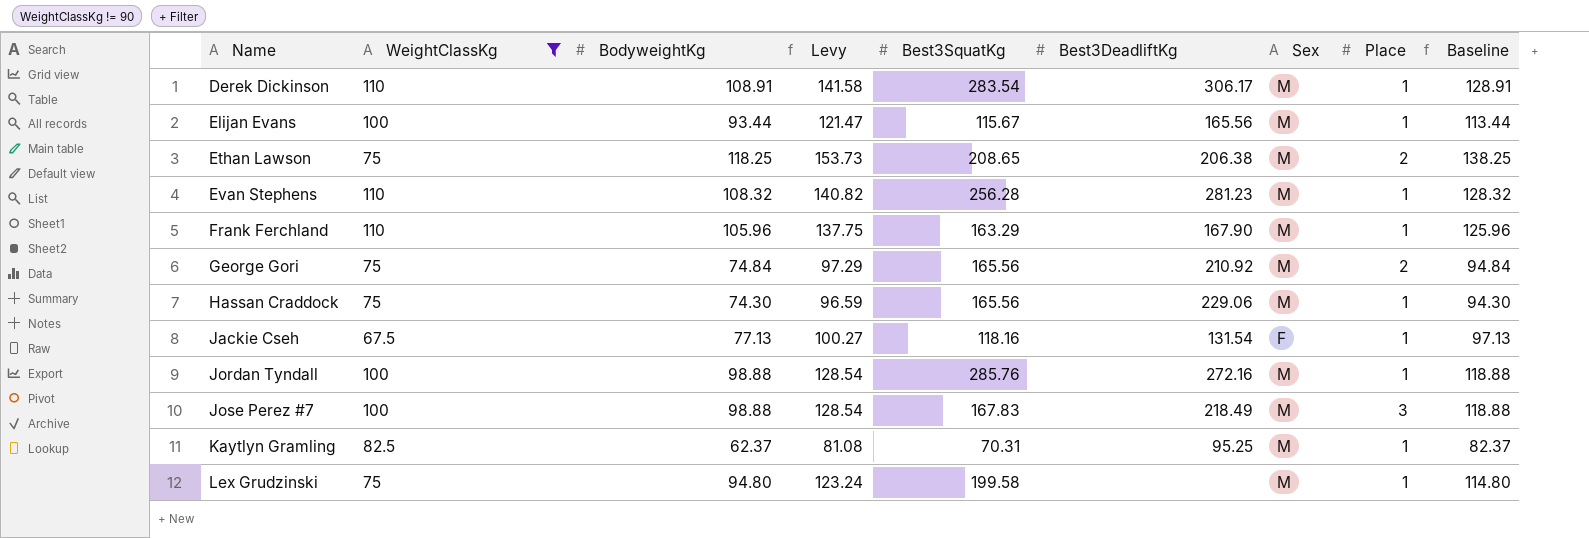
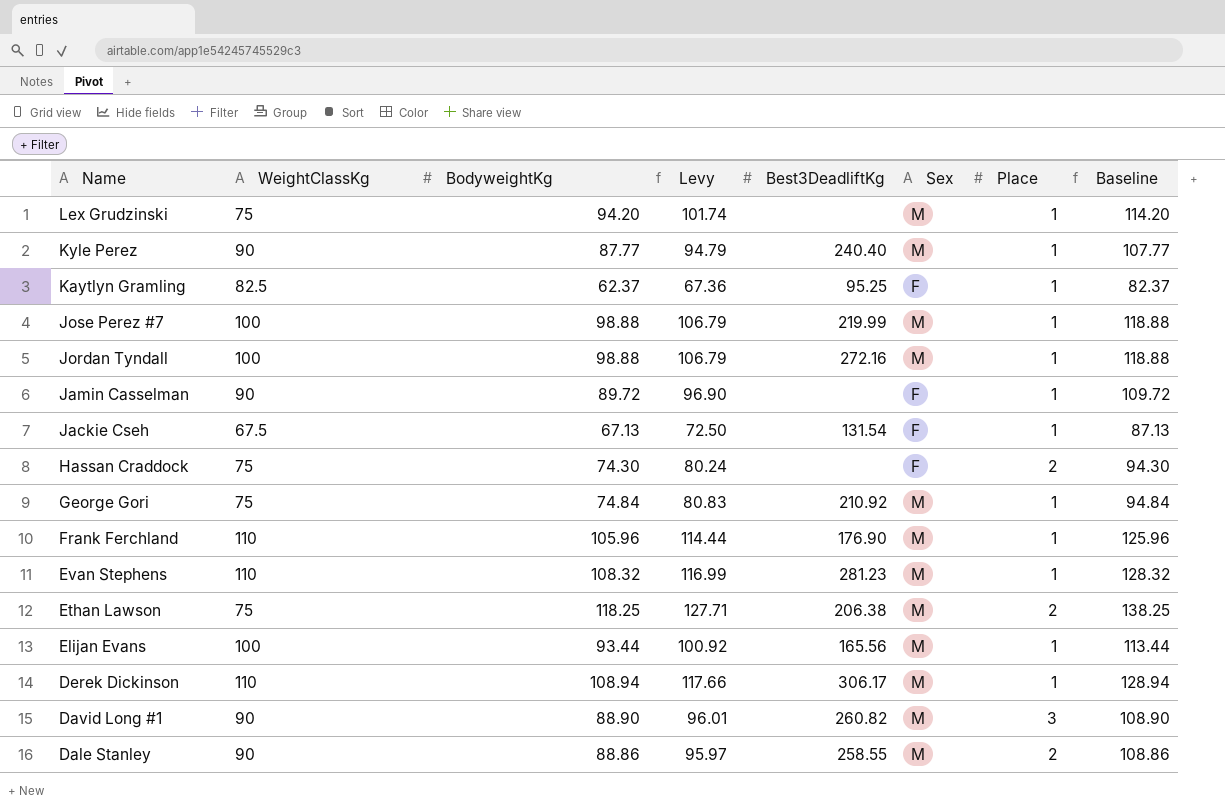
filter: WeightClassKg != 90 -> none
row order: Name ascending -> Name descending
column Best3SquatKg | position: 5 -> none
column Levy | formula: [BodyweightKg] * 1.3 -> [BodyweightKg] * 1.08
Lex Grudzinski | BodyweightKg: 94.80 -> 94.20
Lex Grudzinski | Baseline: 114.80 -> 114.20
Kaytlyn Gramling | Sex: M -> F
Jose Perez #7 | Best3DeadliftKg: 218.49 -> 219.99
Jose Perez #7 | Place: 3 -> 1
Jackie Cseh | BodyweightKg: 77.13 -> 67.13
Jackie Cseh | Baseline: 97.13 -> 87.13
Hassan Craddock | Best3DeadliftKg: 229.06 -> none
Hassan Craddock | Sex: M -> F
Hassan Craddock | Place: 1 -> 2
George Gori | Place: 2 -> 1
Frank Ferchland | Best3DeadliftKg: 167.90 -> 176.90
Derek Dickinson | BodyweightKg: 108.91 -> 108.94
Derek Dickinson | Baseline: 128.91 -> 128.94

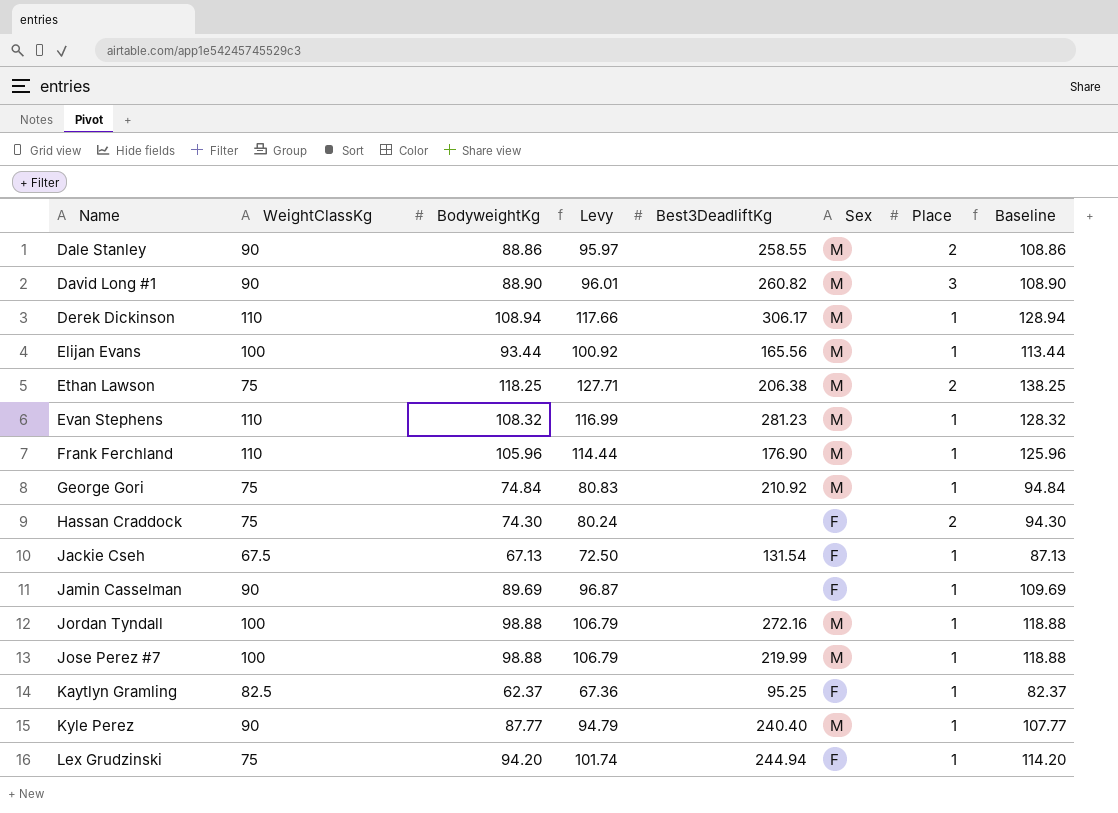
row order: Name descending -> Name ascending
Jamin Casselman | BodyweightKg: 89.72 -> 89.69
Jamin Casselman | Levy: 96.90 -> 96.87
Jamin Casselman | Baseline: 109.72 -> 109.69
Lex Grudzinski | Best3DeadliftKg: none -> 244.94
Lex Grudzinski | Sex: M -> F

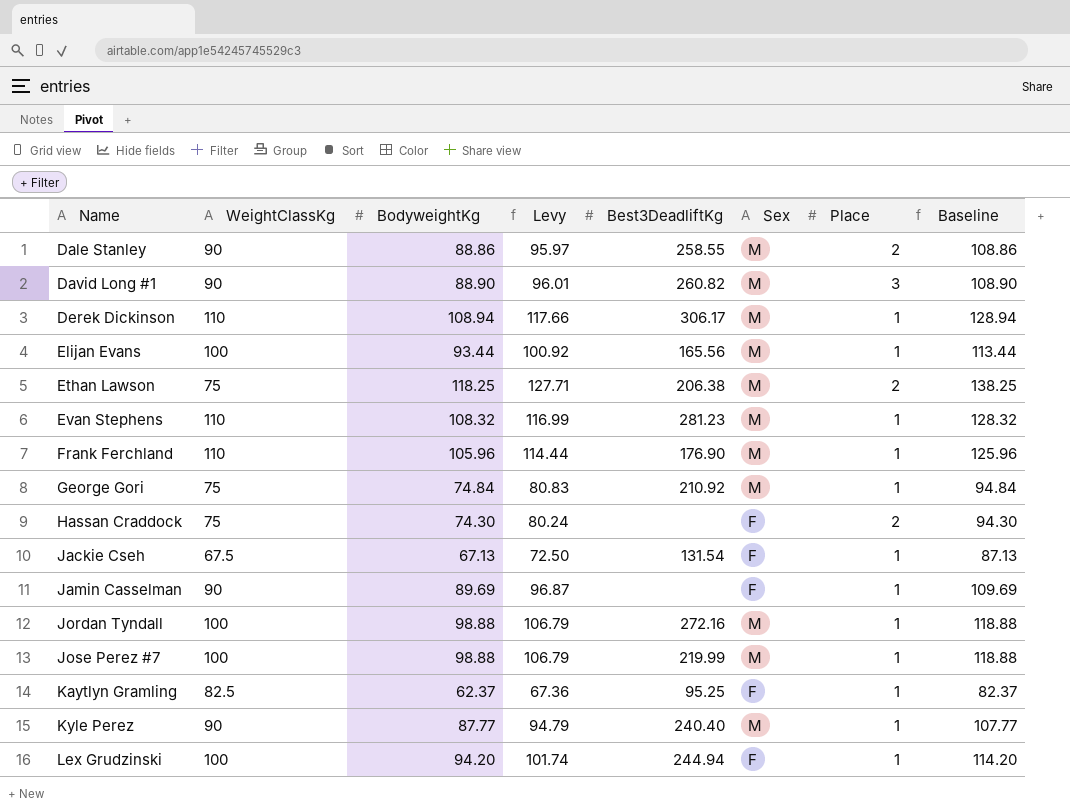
Lex Grudzinski | WeightClassKg: 75 -> 100

